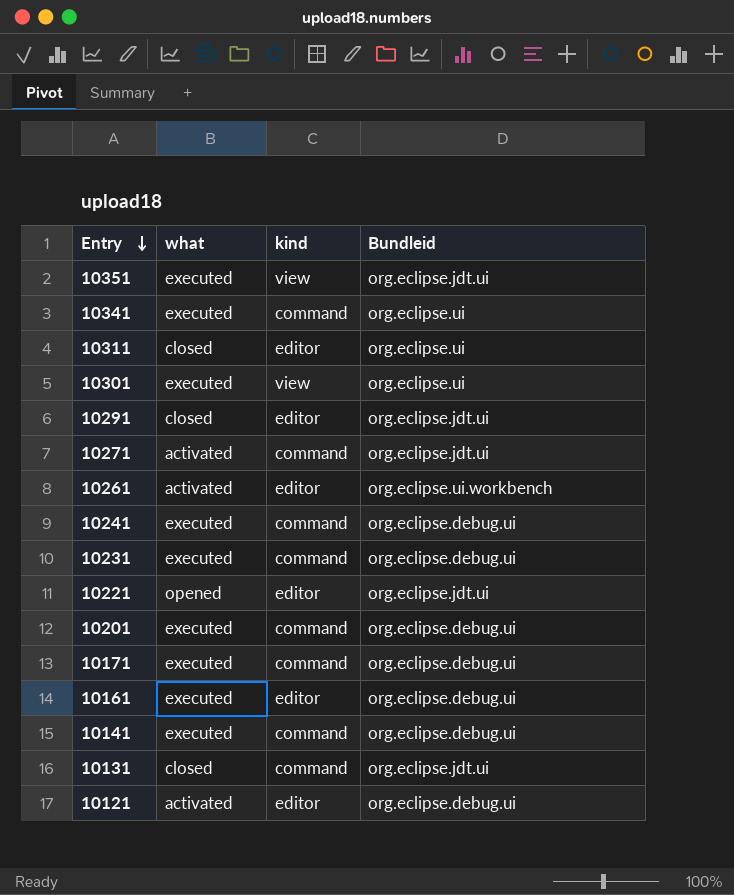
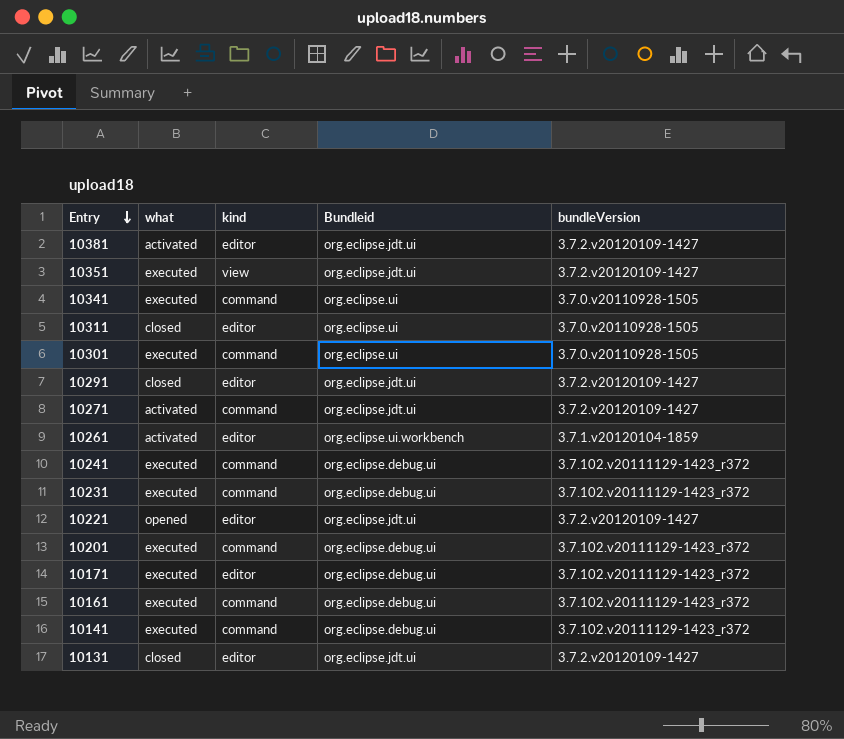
column bundleVersion | position: none -> 5
row 10121: activated | editor | org.eclipse.debug.ui -> none
row 10381: none -> activated | editor | org.eclipse.jdt.ui | 3.7.2.v20120109-1427
10301 | kind: view -> command
10171 | kind: command -> editor
10161 | kind: editor -> command
10131 | kind: command -> editor

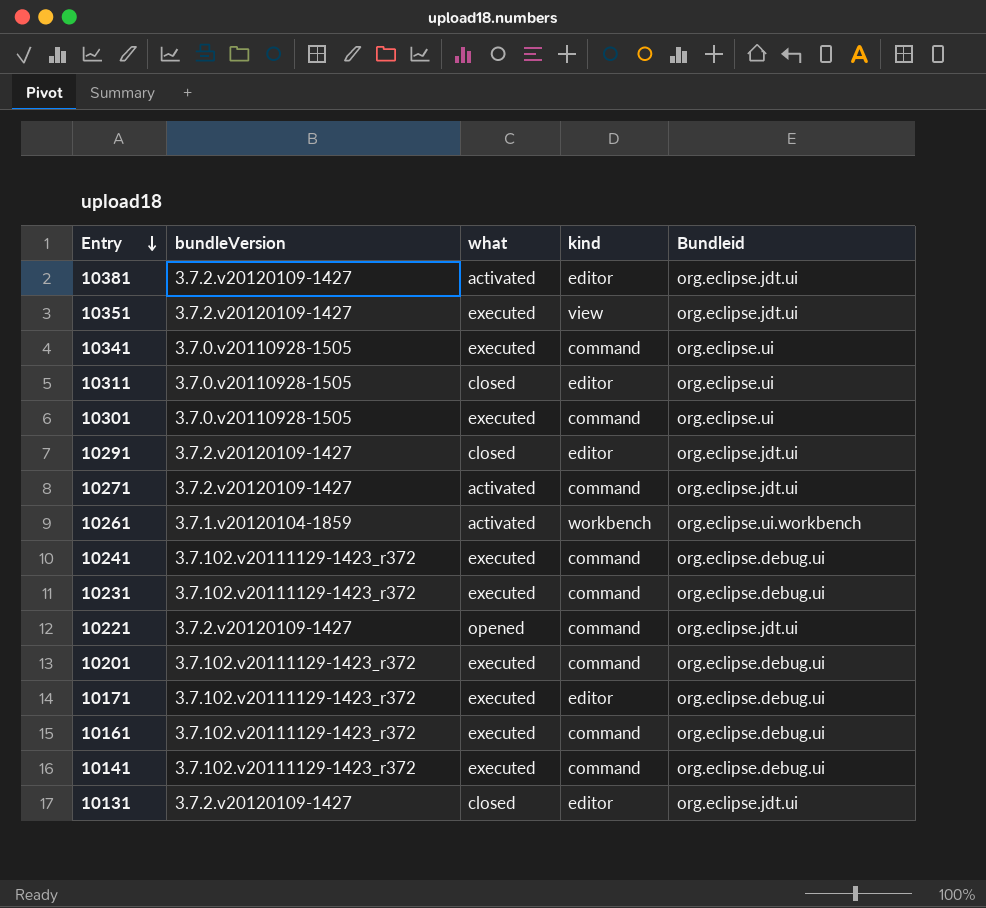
column bundleVersion | position: 5 -> 2
10261 | kind: editor -> workbench
10221 | kind: editor -> command

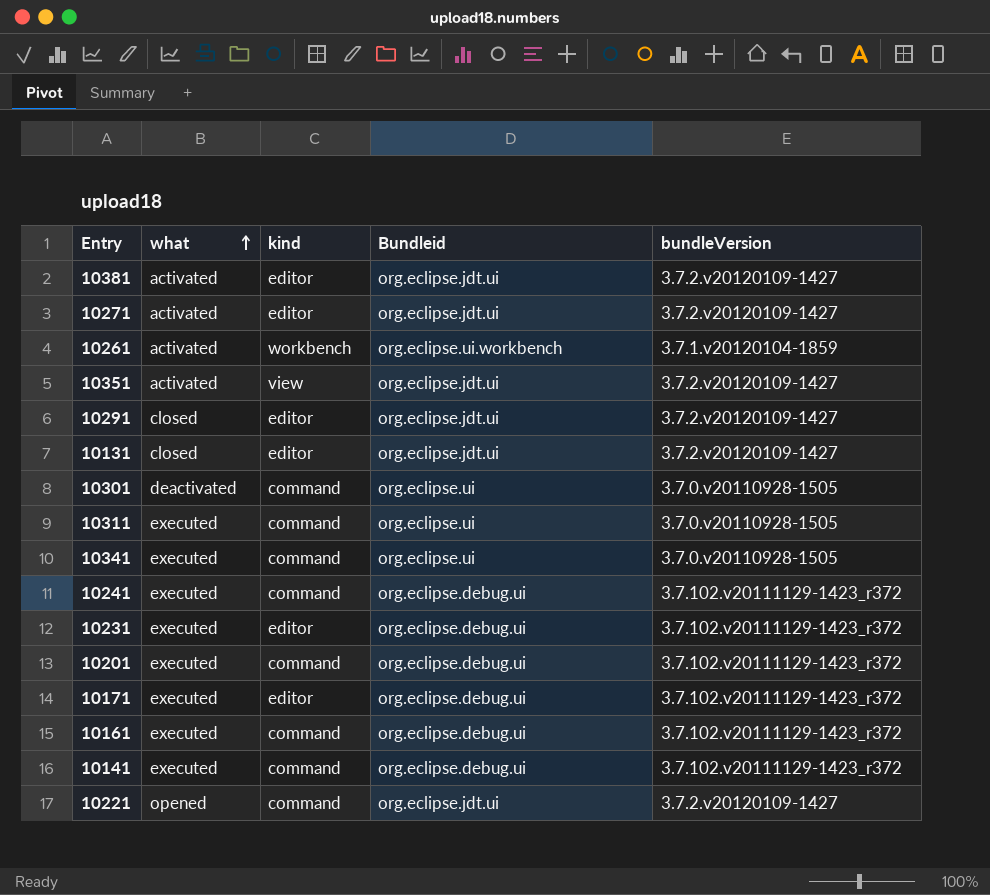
row order: Entry descending -> what ascending
column bundleVersion | position: 2 -> 5
10271 | kind: command -> editor
10351 | what: executed -> activated
10301 | what: executed -> deactivated
10311 | what: closed -> executed
10311 | kind: editor -> command
10231 | kind: command -> editor

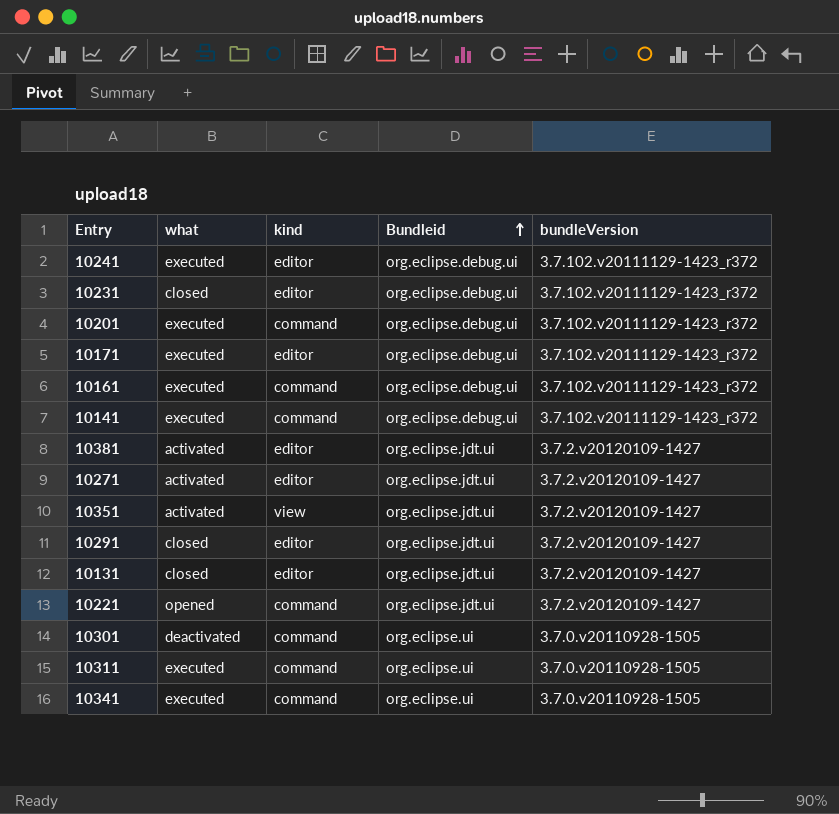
row order: what ascending -> Bundleid ascending
row 10261: activated | workbench | org.eclipse.ui.workbench | 3.7.1.v20120104-1859 -> none
10241 | kind: command -> editor
10231 | what: executed -> closed

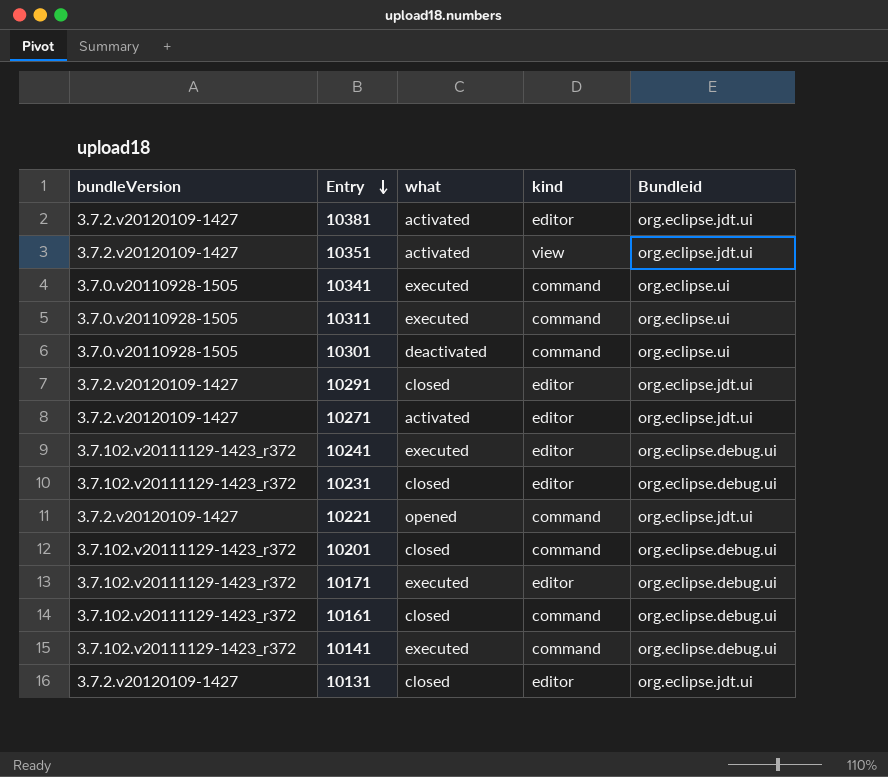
row order: Bundleid ascending -> Entry descending
column bundleVersion | position: 5 -> 1
10201 | what: executed -> closed
10161 | what: executed -> closed

